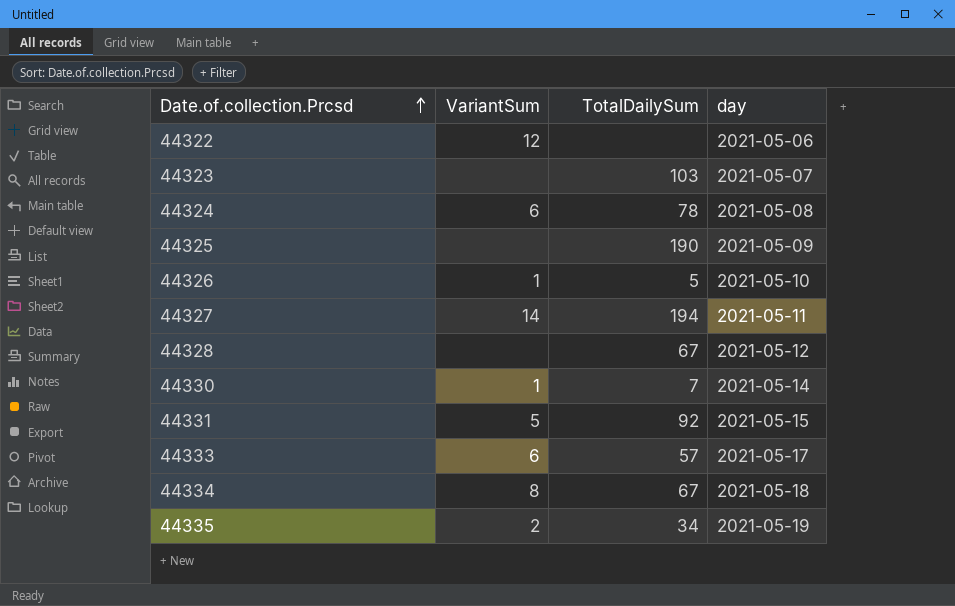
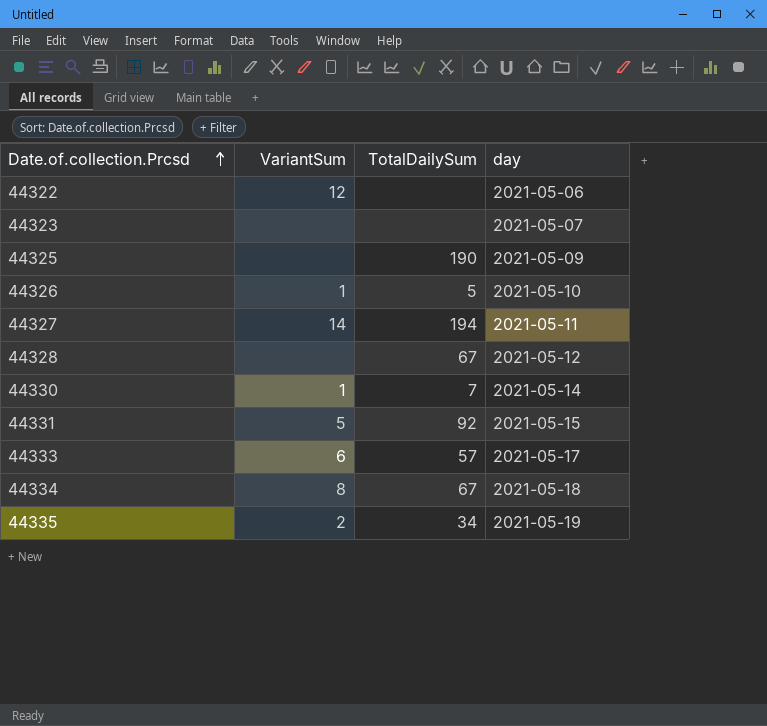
row 44324: 6 | 78 | 2021-05-08 -> none
44323 | TotalDailySum: 103 -> none

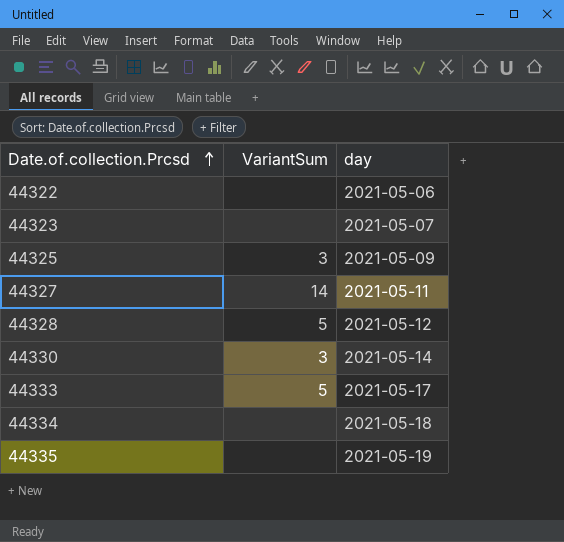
column TotalDailySum | position: 3 -> none
row 44326: 1 | 5 | 2021-05-10 -> none
row 44331: 5 | 92 | 2021-05-15 -> none
44322 | VariantSum: 12 -> none
44325 | VariantSum: none -> 3
44328 | VariantSum: none -> 5
44330 | VariantSum: 1 -> 3
44333 | VariantSum: 6 -> 5
44334 | VariantSum: 8 -> none
44335 | VariantSum: 2 -> none

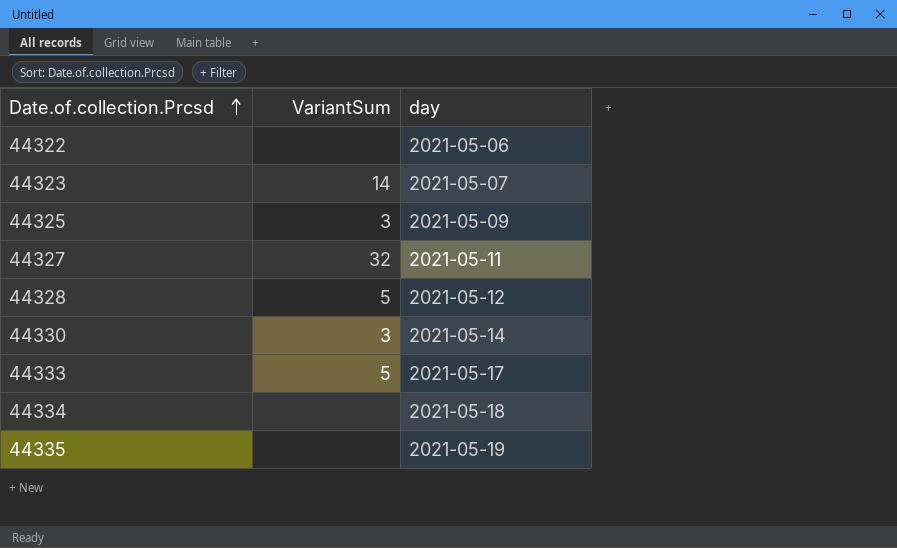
44323 | VariantSum: none -> 14
44327 | VariantSum: 14 -> 32

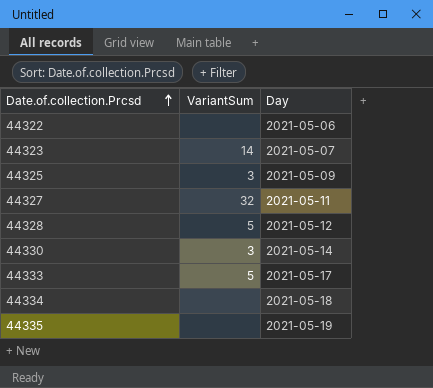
column name: day -> Day

